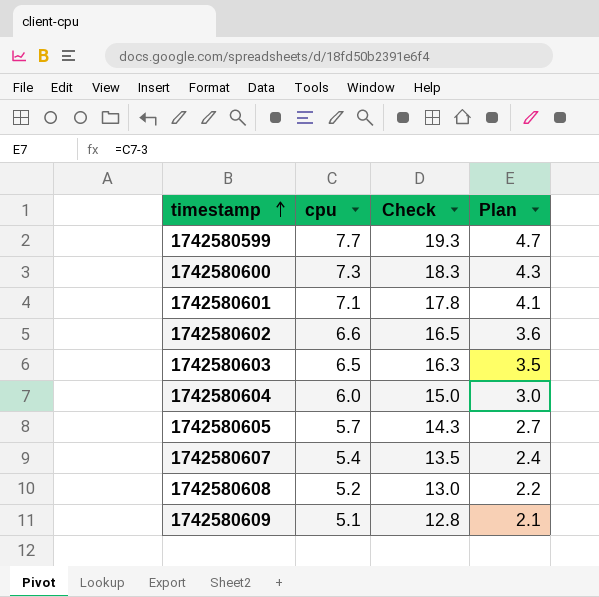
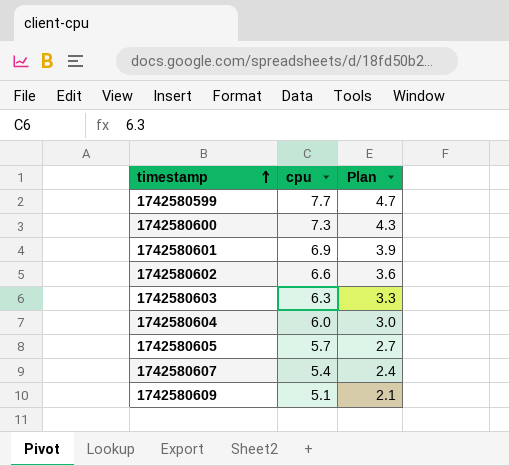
column Check | formula: [cpu] * 2.5 -> none
row 1742580608: 5.2 | 13.0 | 2.2 -> none
1742580601 | cpu: 7.1 -> 6.9
1742580601 | Plan: 4.1 -> 3.9
1742580603 | cpu: 6.5 -> 6.3
1742580603 | Plan: 3.5 -> 3.3

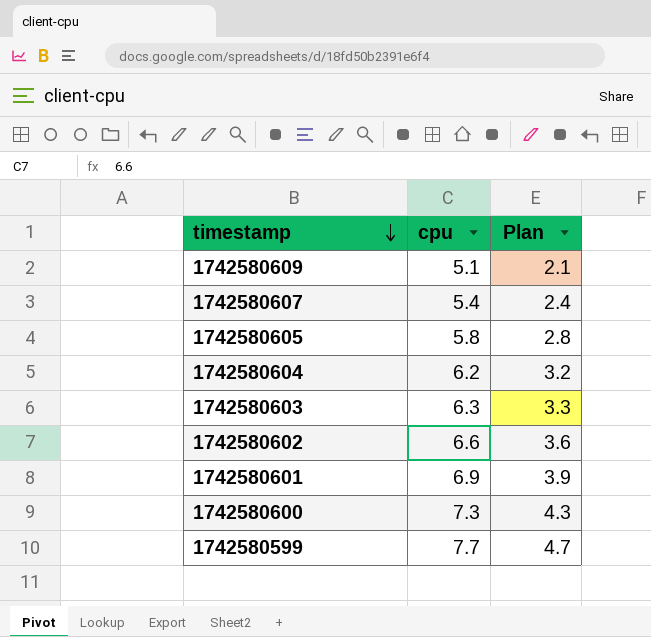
row order: timestamp ascending -> timestamp descending
1742580605 | cpu: 5.7 -> 5.8
1742580605 | Plan: 2.7 -> 2.8
1742580604 | cpu: 6.0 -> 6.2
1742580604 | Plan: 3.0 -> 3.2

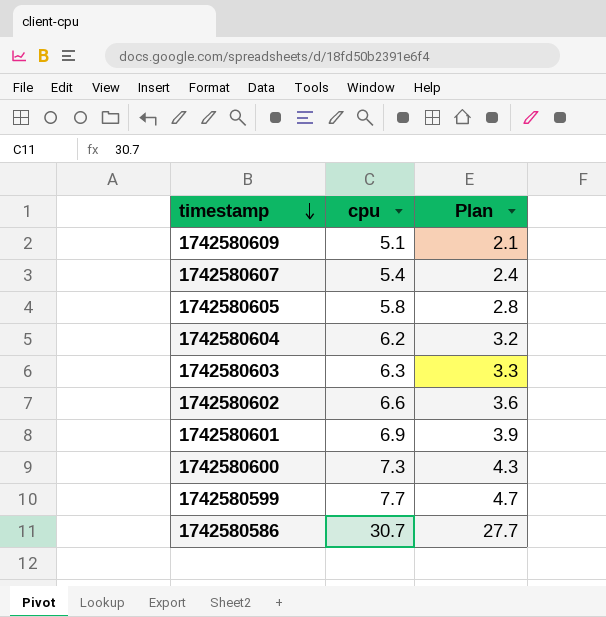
row 1742580586: none -> 30.7 | 27.7

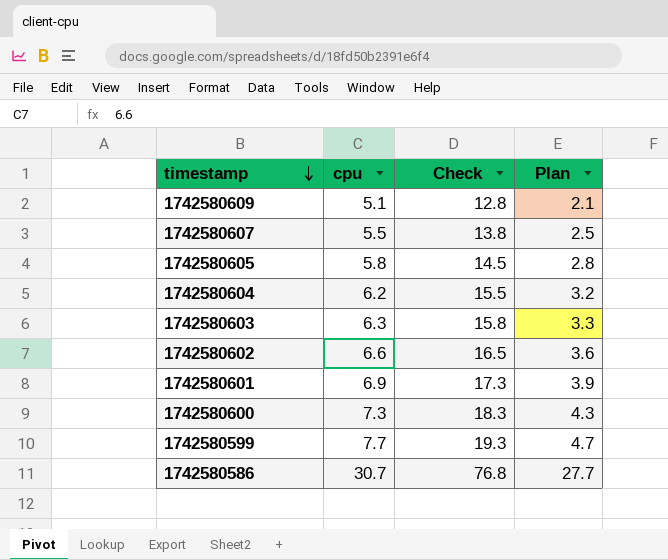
column Check | formula: none -> [cpu] * 2.5
1742580607 | cpu: 5.4 -> 5.5
1742580607 | Plan: 2.4 -> 2.5

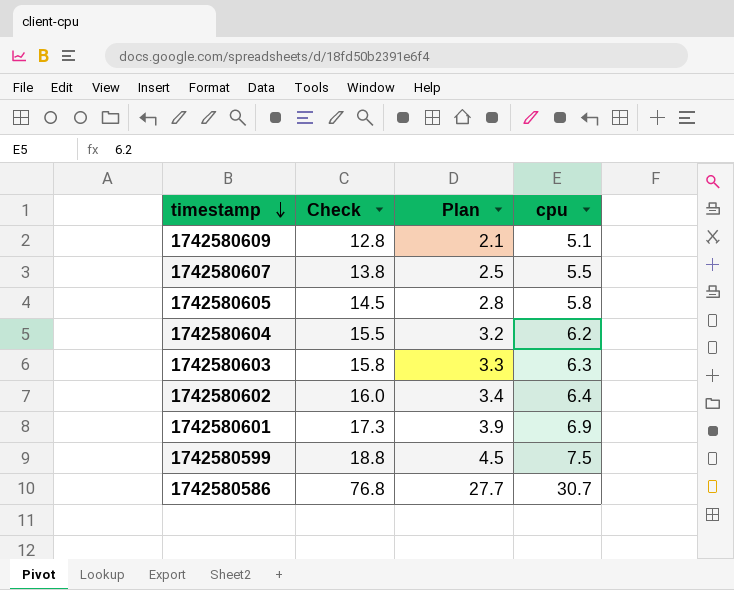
column cpu | position: 2 -> 4
row 1742580600: 7.3 | 18.3 | 4.3 -> none
1742580602 | Check: 16.5 -> 16.0
1742580602 | Plan: 3.6 -> 3.4
1742580602 | cpu: 6.6 -> 6.4
1742580599 | Check: 19.3 -> 18.8
1742580599 | Plan: 4.7 -> 4.5
1742580599 | cpu: 7.7 -> 7.5

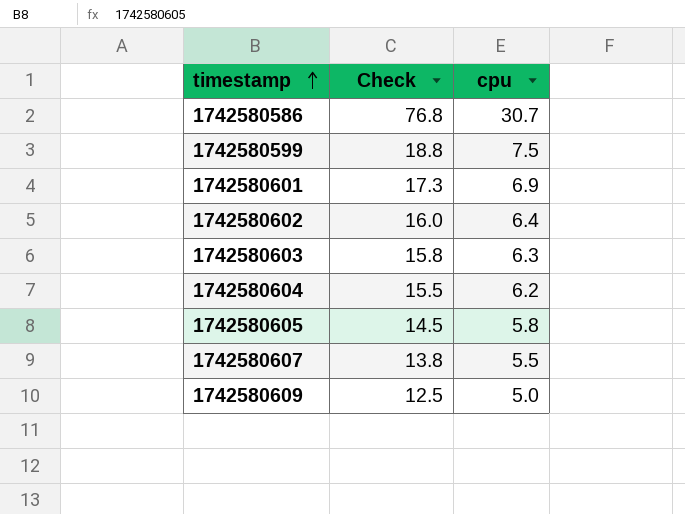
row order: timestamp descending -> timestamp ascending
column Plan | formula: [cpu] - 3 -> none
1742580609 | Check: 12.8 -> 12.5
1742580609 | cpu: 5.1 -> 5.0

